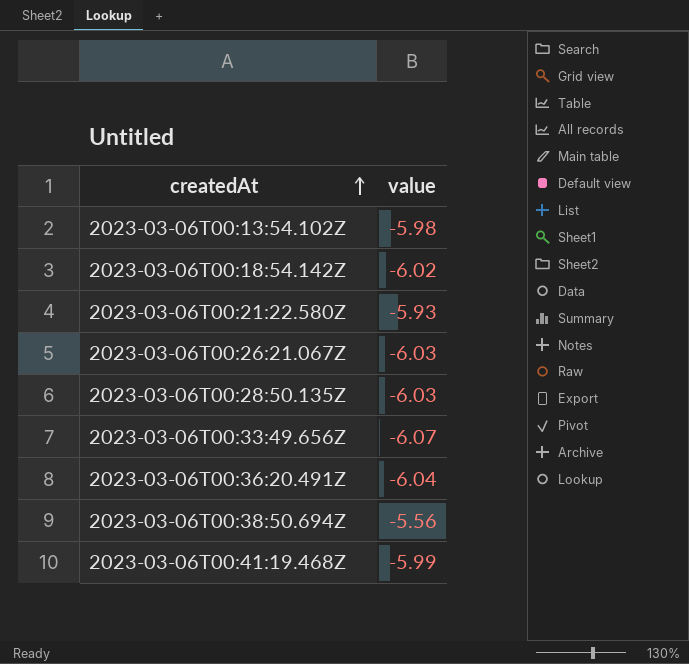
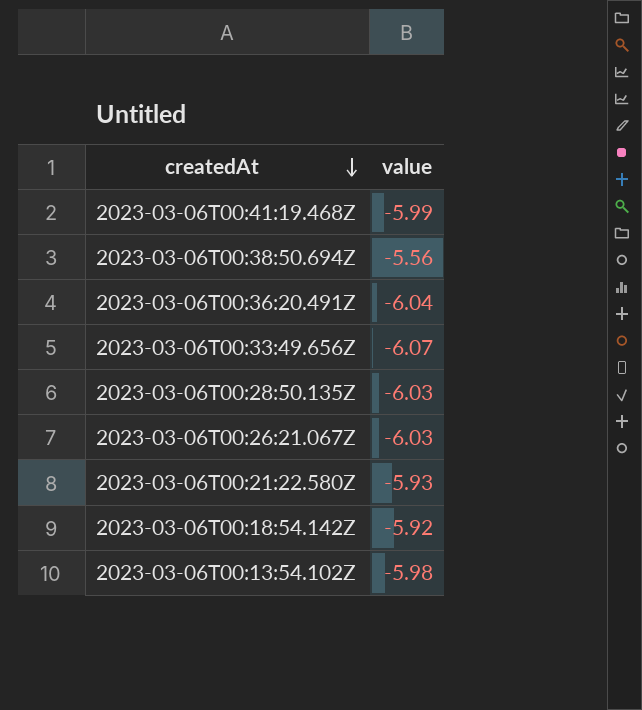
row order: createdAt ascending -> createdAt descending
2023-03-06T00:18:54.142Z | value: -6.02 -> -5.92

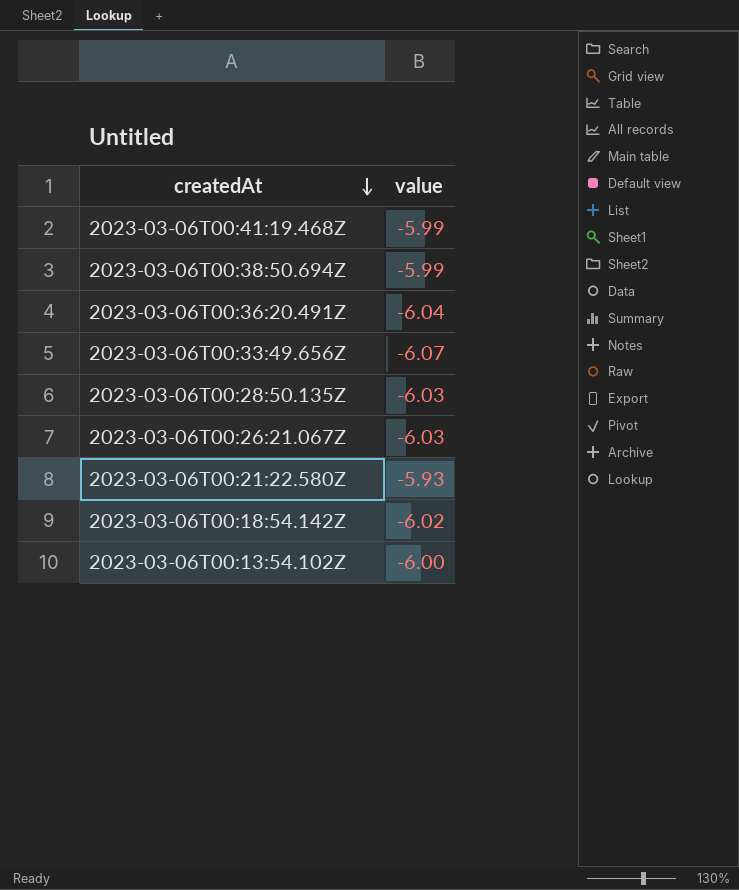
2023-03-06T00:38:50.694Z | value: -5.56 -> -5.99
2023-03-06T00:18:54.142Z | value: -5.92 -> -6.02
2023-03-06T00:13:54.102Z | value: -5.98 -> -6.00

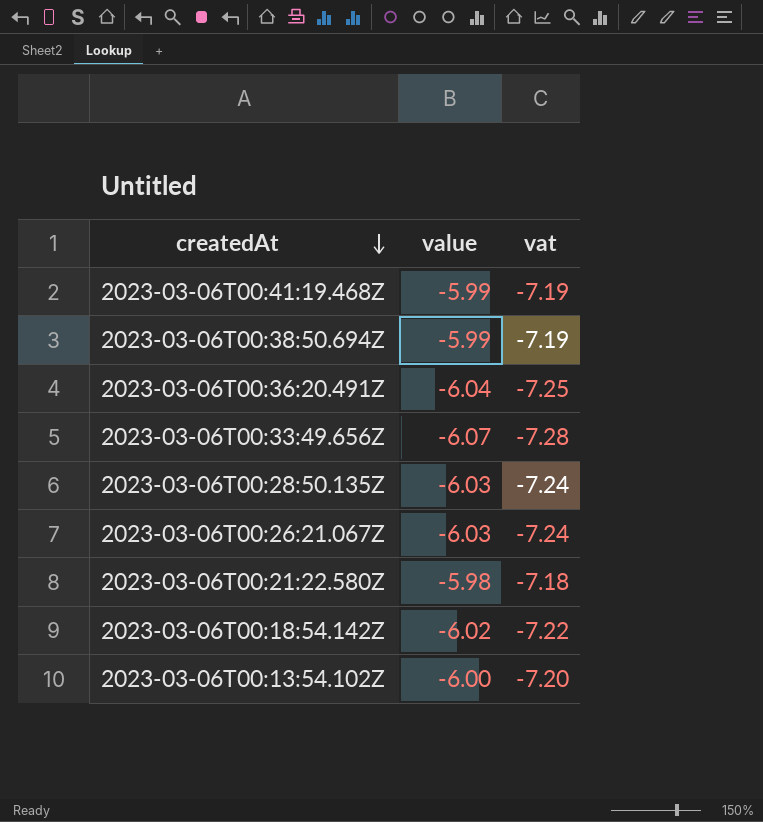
column vat | formula: none -> [value] * 1.2
2023-03-06T00:21:22.580Z | value: -5.93 -> -5.98

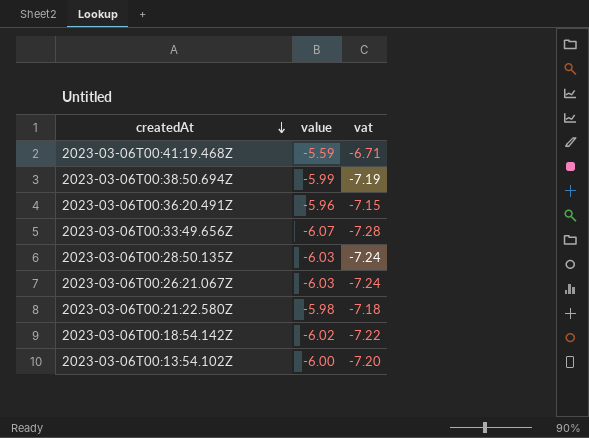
2023-03-06T00:41:19.468Z | value: -5.99 -> -5.59
2023-03-06T00:41:19.468Z | vat: -7.19 -> -6.71
2023-03-06T00:36:20.491Z | value: -6.04 -> -5.96
2023-03-06T00:36:20.491Z | vat: -7.25 -> -7.15

